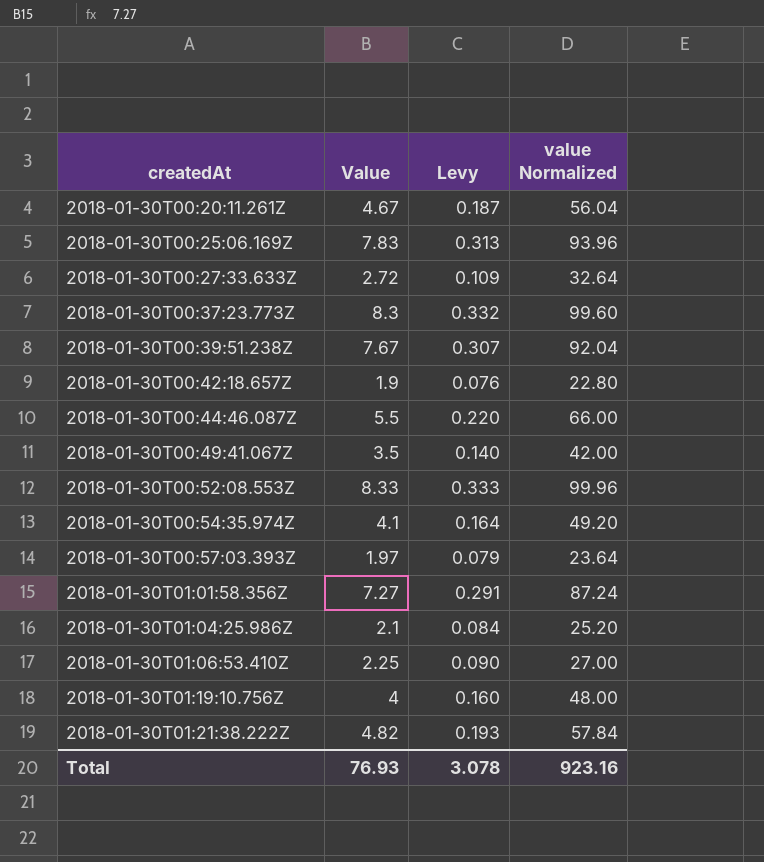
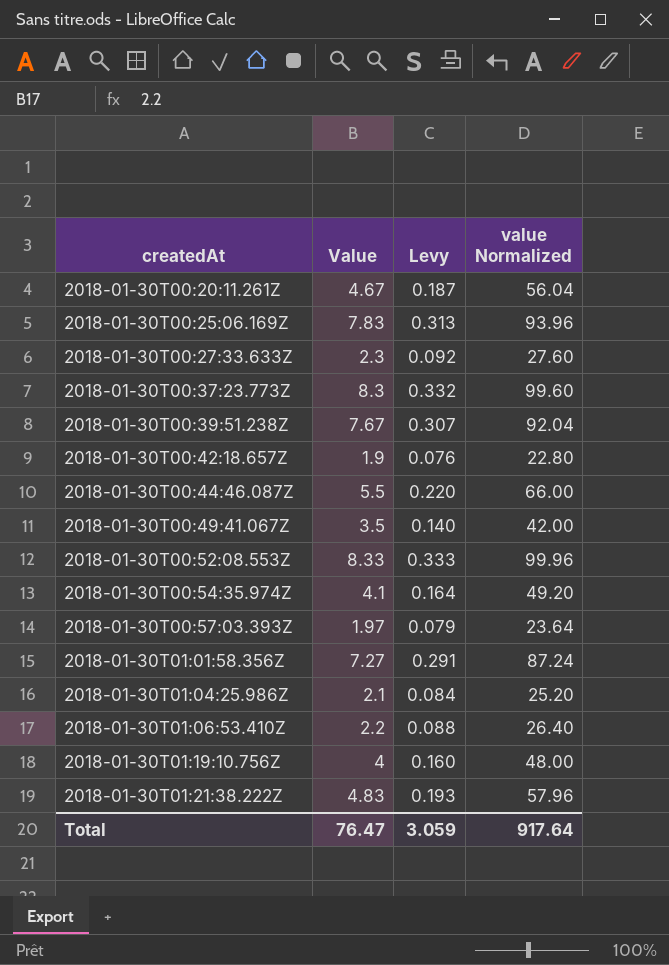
2018-01-30T00:27:33.633Z | Value: 2.72 -> 2.3
2018-01-30T00:27:33.633Z | Levy: 0.109 -> 0.092
2018-01-30T00:27:33.633Z | value Normalized: 32.64 -> 27.60
2018-01-30T01:06:53.410Z | Value: 2.25 -> 2.2
2018-01-30T01:06:53.410Z | Levy: 0.090 -> 0.088
2018-01-30T01:06:53.410Z | value Normalized: 27.00 -> 26.40
2018-01-30T01:21:38.222Z | Value: 4.82 -> 4.83
2018-01-30T01:21:38.222Z | value Normalized: 57.84 -> 57.96
Total | Value: 76.93 -> 76.47
Total | Levy: 3.078 -> 3.059
Total | value Normalized: 923.16 -> 917.64

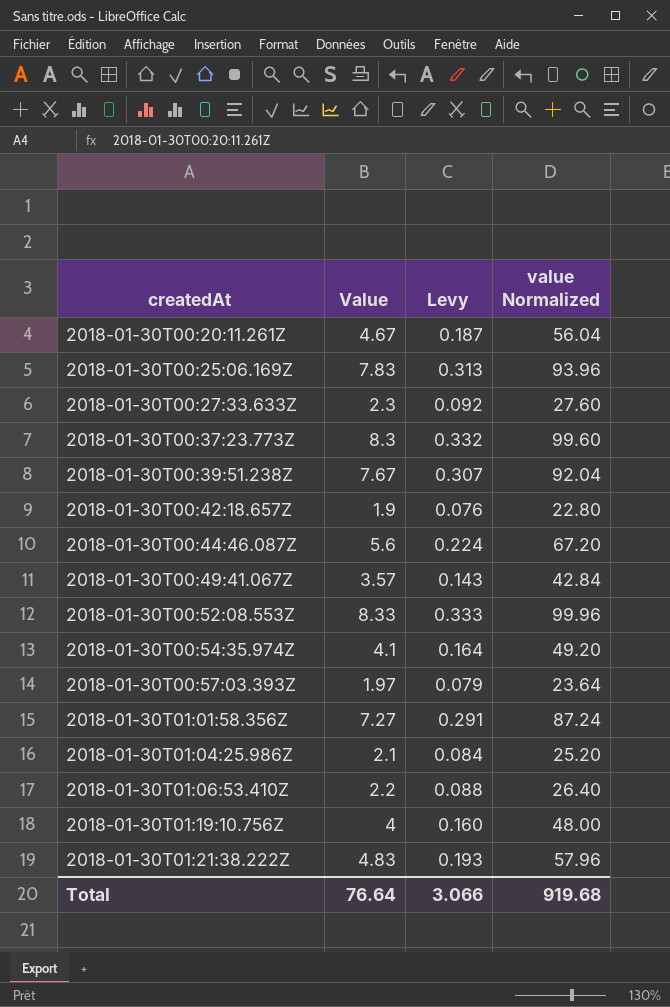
2018-01-30T00:44:46.087Z | Value: 5.5 -> 5.6
2018-01-30T00:44:46.087Z | Levy: 0.220 -> 0.224
2018-01-30T00:44:46.087Z | value Normalized: 66.00 -> 67.20
2018-01-30T00:49:41.067Z | Value: 3.5 -> 3.57
2018-01-30T00:49:41.067Z | Levy: 0.140 -> 0.143
2018-01-30T00:49:41.067Z | value Normalized: 42.00 -> 42.84
Total | Value: 76.47 -> 76.64
Total | Levy: 3.059 -> 3.066
Total | value Normalized: 917.64 -> 919.68

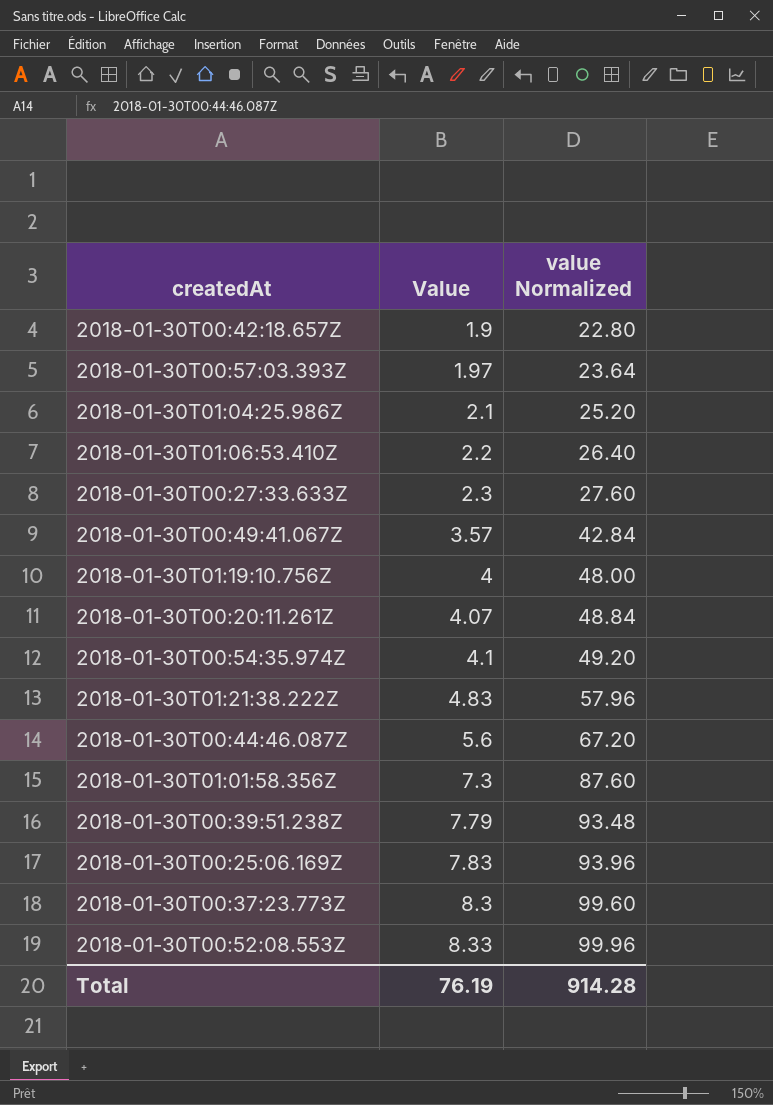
row order: createdAt ascending -> Value ascending
column Levy | formula: [Value] * 0.04 -> none
2018-01-30T00:20:11.261Z | Value: 4.67 -> 4.07
2018-01-30T00:20:11.261Z | value Normalized: 56.04 -> 48.84
2018-01-30T01:01:58.356Z | Value: 7.27 -> 7.3
2018-01-30T01:01:58.356Z | value Normalized: 87.24 -> 87.60
2018-01-30T00:39:51.238Z | Value: 7.67 -> 7.79
2018-01-30T00:39:51.238Z | value Normalized: 92.04 -> 93.48
Total | Value: 76.64 -> 76.19
Total | value Normalized: 919.68 -> 914.28

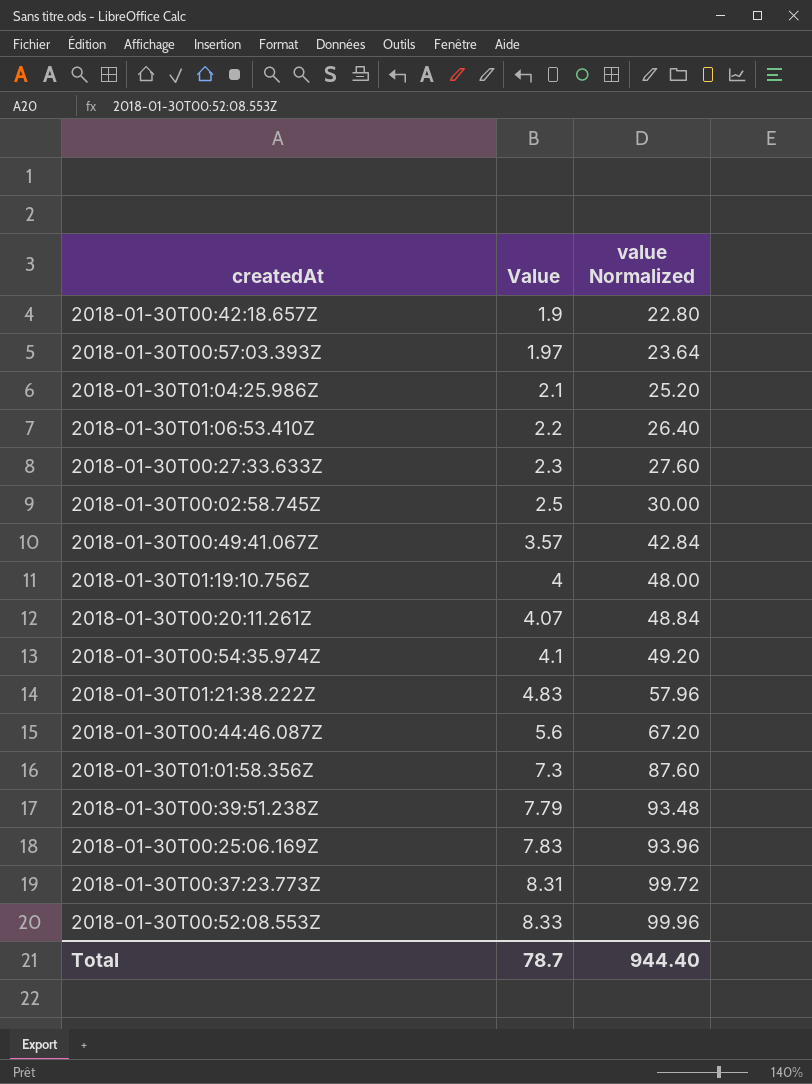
row 2018-01-30T00:02:58.745Z: none -> 2.5 | 30.00
2018-01-30T00:37:23.773Z | Value: 8.3 -> 8.31
2018-01-30T00:37:23.773Z | value Normalized: 99.60 -> 99.72
Total | Value: 76.19 -> 78.7
Total | value Normalized: 914.28 -> 944.40

